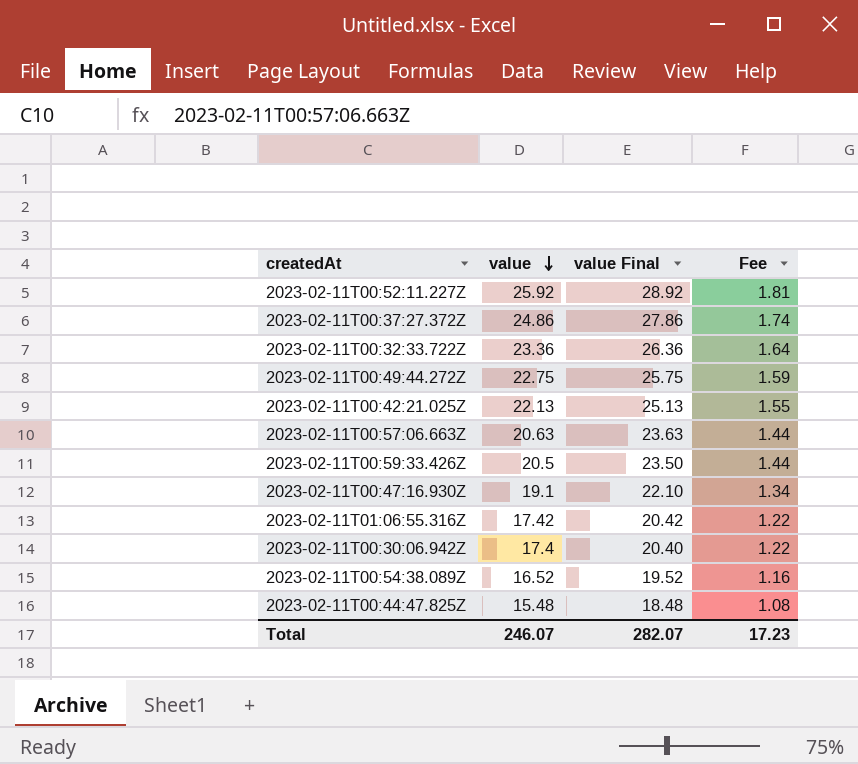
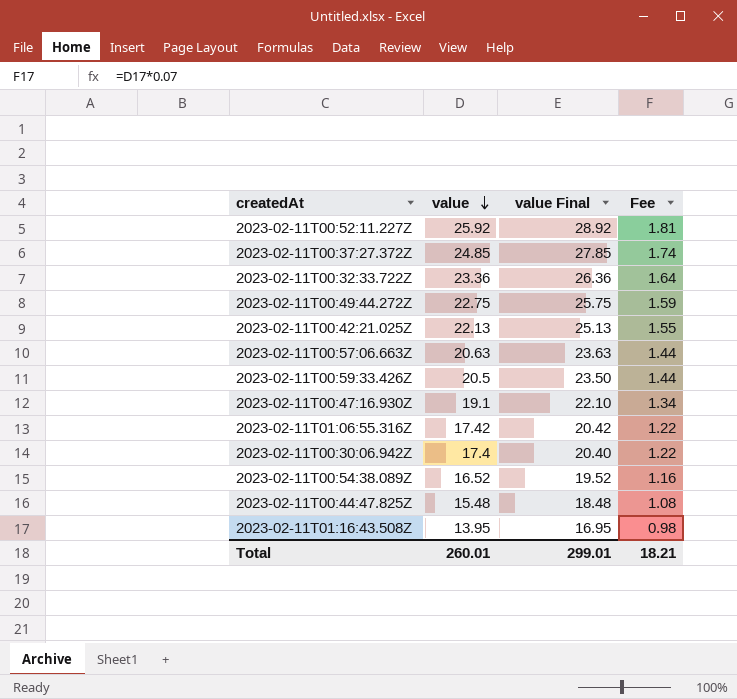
2023-02-11T00:37:27.372Z | value: 24.86 -> 24.85
2023-02-11T00:37:27.372Z | value Final: 27.86 -> 27.85
row 2023-02-11T01:16:43.508Z: none -> 13.95 | 16.95 | 0.98
Total | value: 246.07 -> 260.01
Total | value Final: 282.07 -> 299.01
Total | Fee: 17.23 -> 18.21

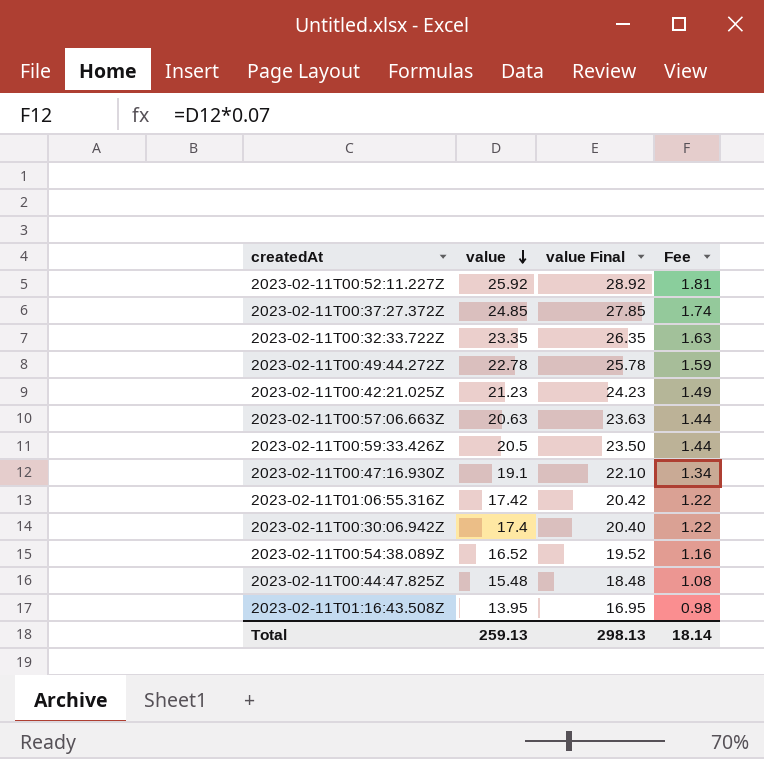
2023-02-11T00:32:33.722Z | value: 23.36 -> 23.35
2023-02-11T00:32:33.722Z | value Final: 26.36 -> 26.35
2023-02-11T00:32:33.722Z | Fee: 1.64 -> 1.63
2023-02-11T00:49:44.272Z | value: 22.75 -> 22.78
2023-02-11T00:49:44.272Z | value Final: 25.75 -> 25.78
2023-02-11T00:42:21.025Z | value: 22.13 -> 21.23
2023-02-11T00:42:21.025Z | value Final: 25.13 -> 24.23
2023-02-11T00:42:21.025Z | Fee: 1.55 -> 1.49
Total | value: 260.01 -> 259.13
Total | value Final: 299.01 -> 298.13
Total | Fee: 18.21 -> 18.14

